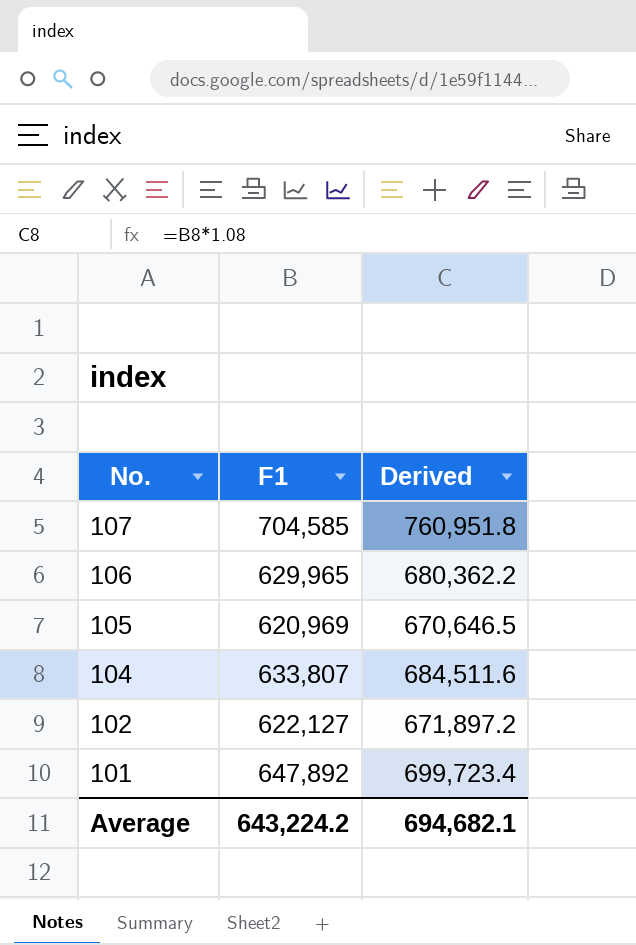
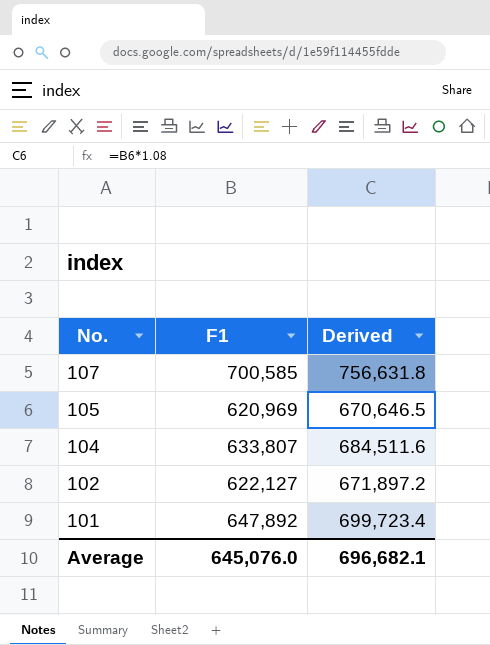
row 106: 629,965 | 680,362.2 -> none
107 | F1: 704,585 -> 700,585
107 | Derived: 760,951.8 -> 756,631.8
Average | F1: 643,224.2 -> 645,076.0
Average | Derived: 694,682.1 -> 696,682.1

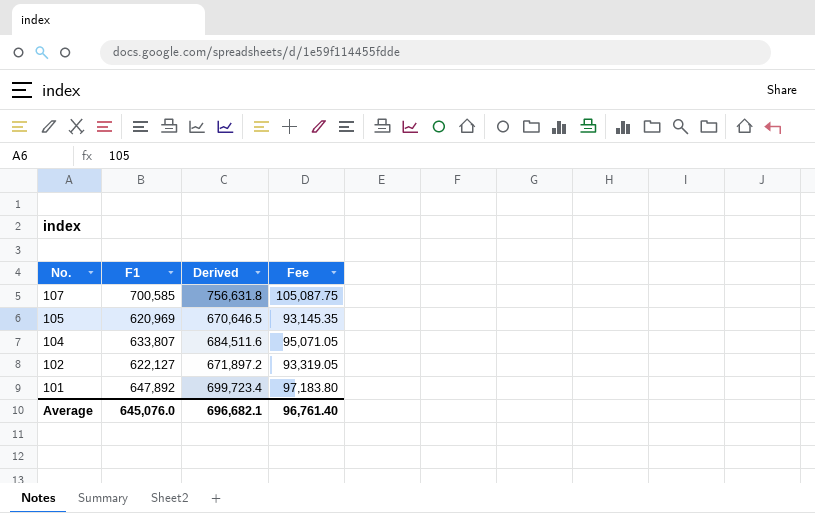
column Fee | formula: none -> [F1] * 0.15

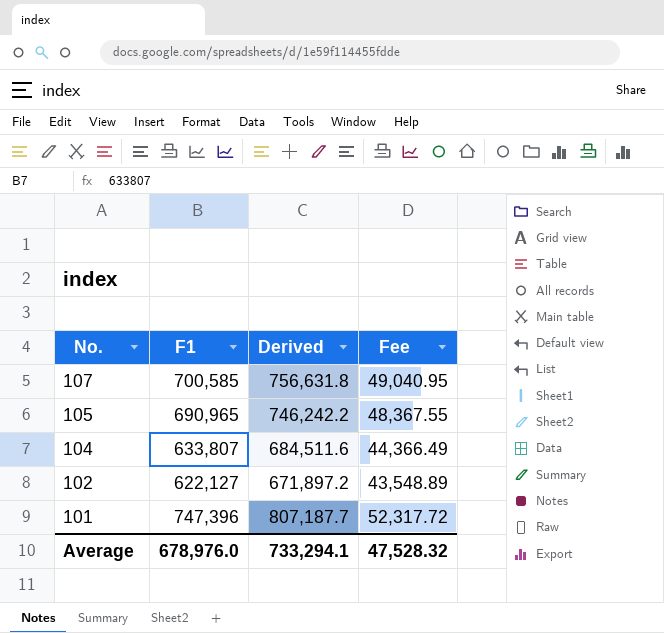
column Fee | formula: [F1] * 0.15 -> [F1] * 0.07
105 | F1: 620,969 -> 690,965
105 | Derived: 670,646.5 -> 746,242.2
101 | F1: 647,892 -> 747,396
101 | Derived: 699,723.4 -> 807,187.7
Average | F1: 645,076.0 -> 678,976.0
Average | Derived: 696,682.1 -> 733,294.1
Average | Fee: 96,761.40 -> 47,528.32

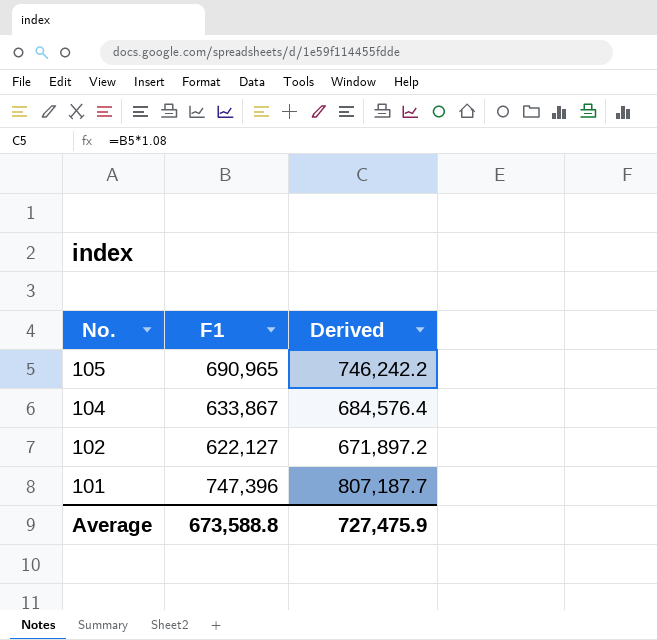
column Fee | formula: [F1] * 0.07 -> none
row 107: 700,585 | 756,631.8 | 49,040.95 -> none
104 | F1: 633,807 -> 633,867
104 | Derived: 684,511.6 -> 684,576.4
Average | F1: 678,976.0 -> 673,588.8
Average | Derived: 733,294.1 -> 727,475.9

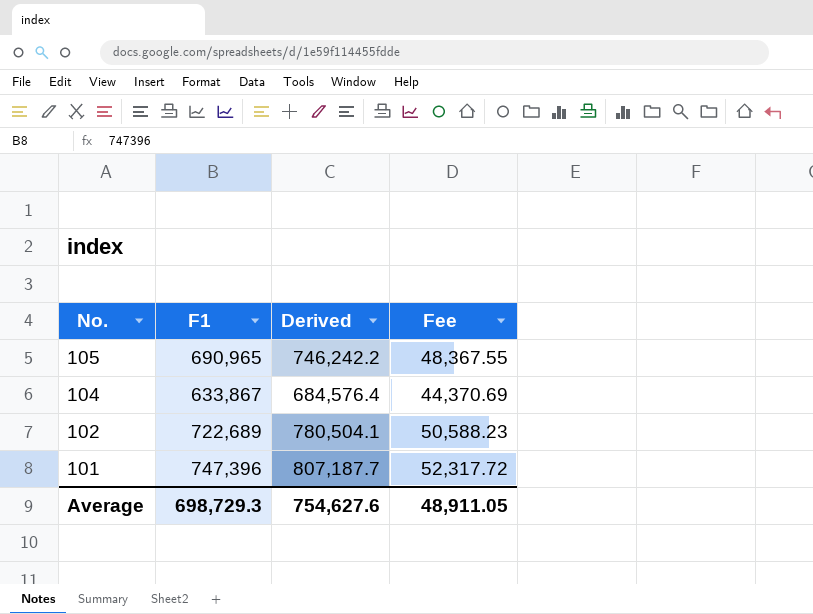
column Fee | formula: none -> [F1] * 0.07
102 | F1: 622,127 -> 722,689
102 | Derived: 671,897.2 -> 780,504.1
Average | F1: 673,588.8 -> 698,729.3
Average | Derived: 727,475.9 -> 754,627.6

